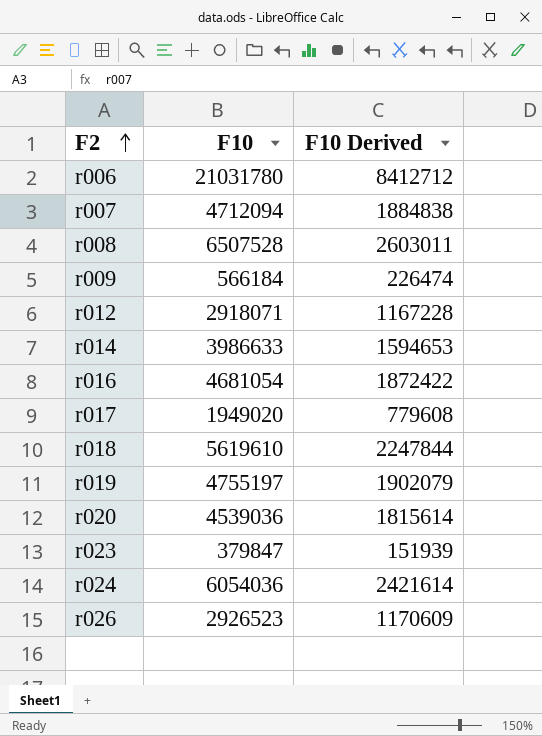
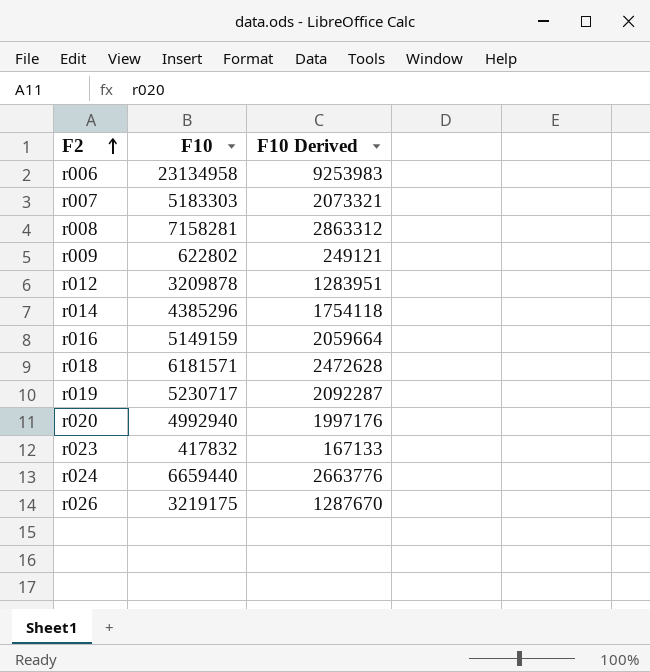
row r017: 1949020 | 779608 -> none
r006 | F10: 21031780 -> 23134958
r006 | F10 Derived: 8412712 -> 9253983
r007 | F10: 4712094 -> 5183303
r007 | F10 Derived: 1884838 -> 2073321
r008 | F10: 6507528 -> 7158281
r008 | F10 Derived: 2603011 -> 2863312
r009 | F10: 566184 -> 622802
r009 | F10 Derived: 226474 -> 249121
r012 | F10: 2918071 -> 3209878
r012 | F10 Derived: 1167228 -> 1283951
r014 | F10: 3986633 -> 4385296
r014 | F10 Derived: 1594653 -> 1754118
r016 | F10: 4681054 -> 5149159
r016 | F10 Derived: 1872422 -> 2059664
r018 | F10: 5619610 -> 6181571
r018 | F10 Derived: 2247844 -> 2472628
r019 | F10: 4755197 -> 5230717
r019 | F10 Derived: 1902079 -> 2092287
r020 | F10: 4539036 -> 4992940
r020 | F10 Derived: 1815614 -> 1997176
r023 | F10: 379847 -> 417832
r023 | F10 Derived: 151939 -> 167133
r024 | F10: 6054036 -> 6659440
r024 | F10 Derived: 2421614 -> 2663776
r026 | F10: 2926523 -> 3219175
r026 | F10 Derived: 1170609 -> 1287670

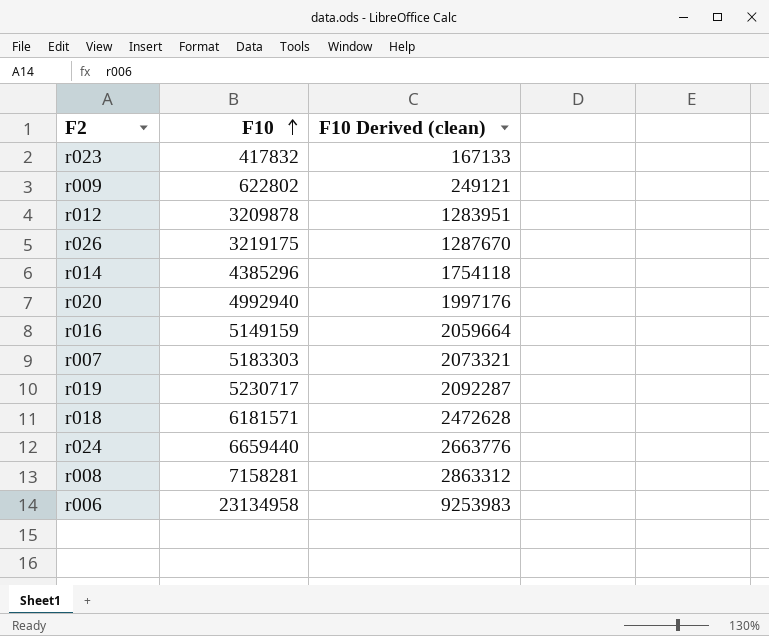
row order: F2 ascending -> F10 ascending
column name: F10 Derived -> F10 Derived (clean)

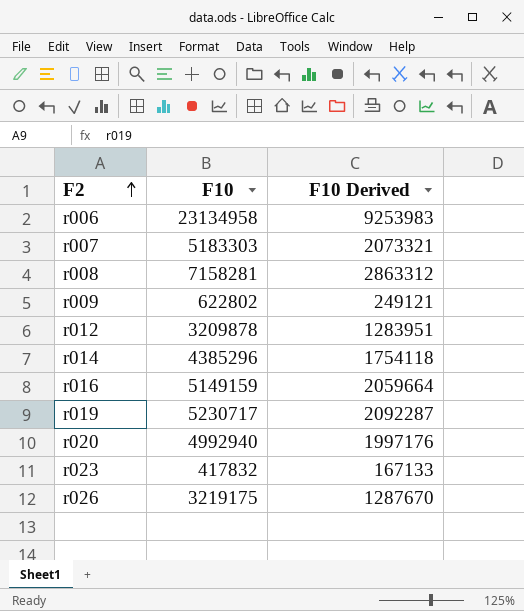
row order: F10 ascending -> F2 ascending
column name: F10 Derived (clean) -> F10 Derived
row r018: 6181571 | 2472628 -> none
row r024: 6659440 | 2663776 -> none

